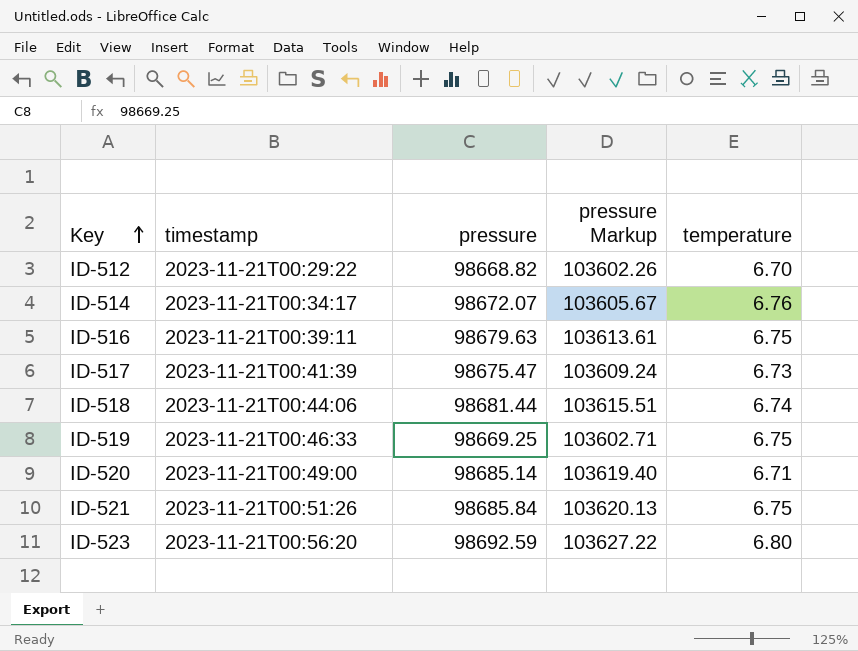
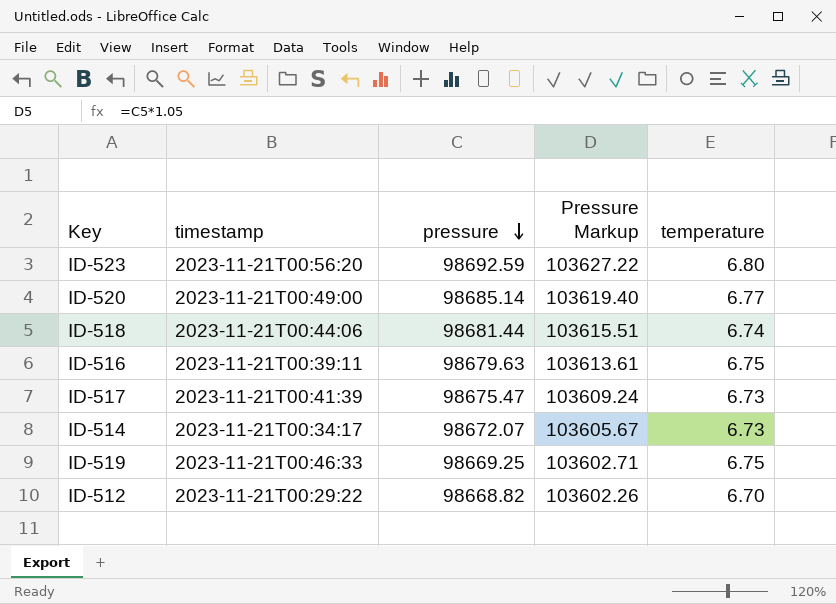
row order: Key ascending -> pressure descending
column name: pressure Markup -> Pressure Markup
row ID-521: 2023-11-21T00:51:26 | 98685.84 | 103620.13 | 6.75 -> none
ID-520 | temperature: 6.71 -> 6.77
ID-514 | temperature: 6.76 -> 6.73

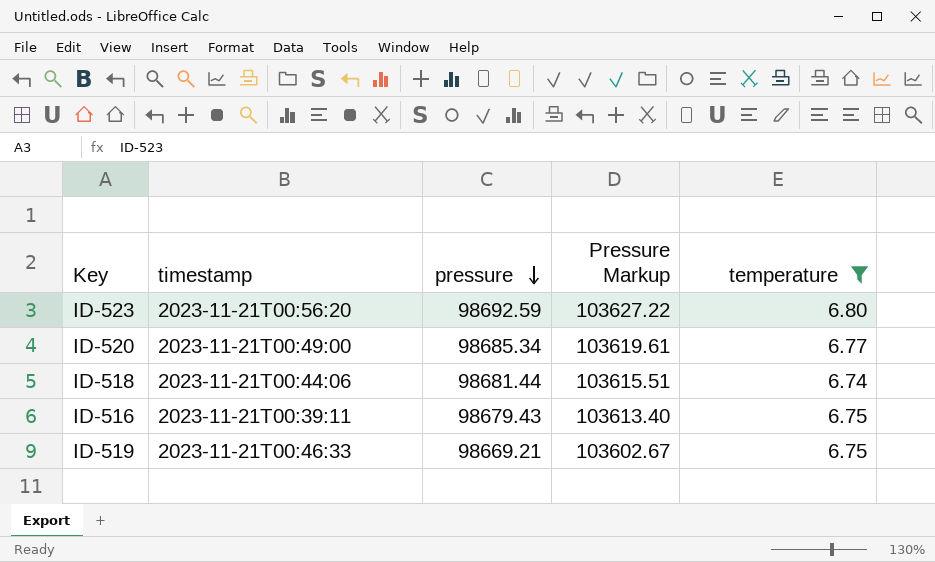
filter: none -> temperature >= 6.74
ID-520 | pressure: 98685.14 -> 98685.34
ID-520 | Pressure Markup: 103619.40 -> 103619.61
ID-516 | pressure: 98679.63 -> 98679.43
ID-516 | Pressure Markup: 103613.61 -> 103613.40
ID-519 | pressure: 98669.25 -> 98669.21
ID-519 | Pressure Markup: 103602.71 -> 103602.67

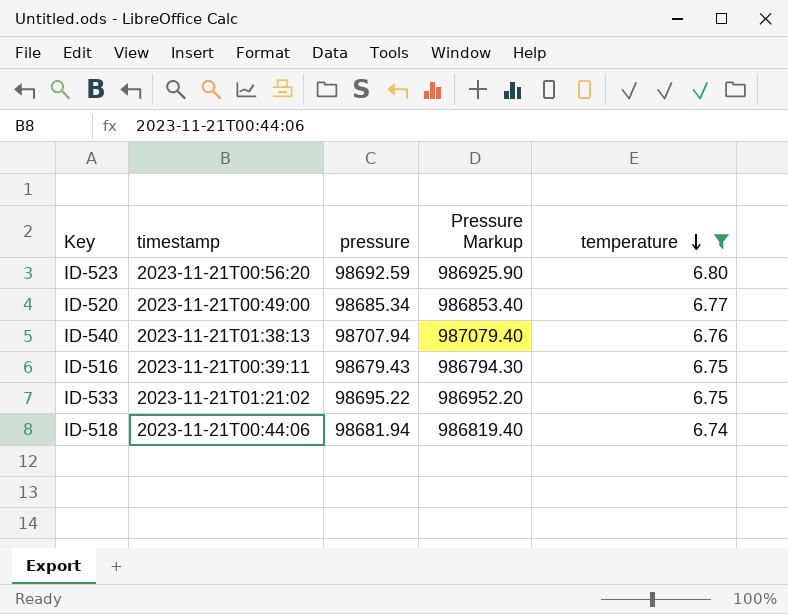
row order: pressure descending -> temperature descending
column Pressure Markup | formula: [pressure] * 1.05 -> [pressure] * 10
row ID-519: 2023-11-21T00:46:33 | 98669.21 | 103602.67 | 6.75 -> none
row ID-540: none -> 2023-11-21T01:38:13 | 98707.94 | 987079.40 | 6.76
row ID-533: none -> 2023-11-21T01:21:02 | 98695.22 | 986952.20 | 6.75
ID-518 | pressure: 98681.44 -> 98681.94

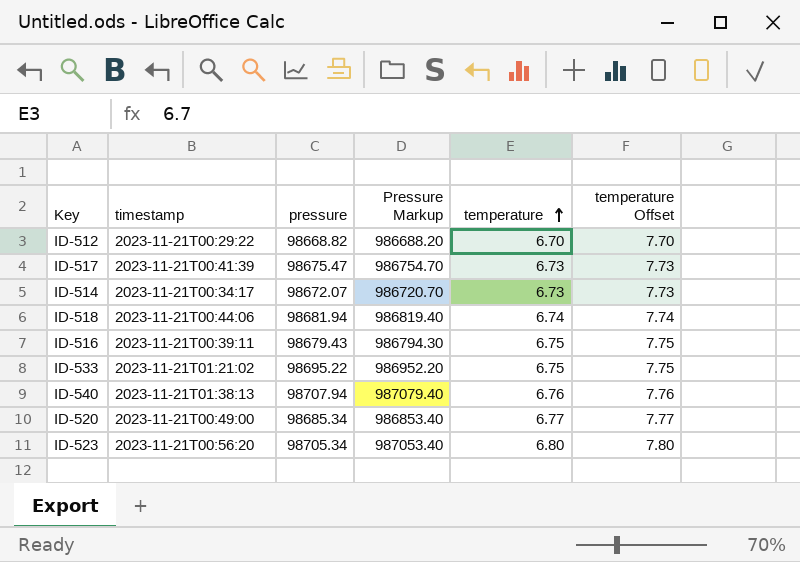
filter: temperature >= 6.74 -> none
row order: temperature descending -> temperature ascending
column temperature Offset | formula: none -> [temperature] + 1
ID-523 | pressure: 98692.59 -> 98705.34
ID-523 | Pressure Markup: 986925.90 -> 987053.40

